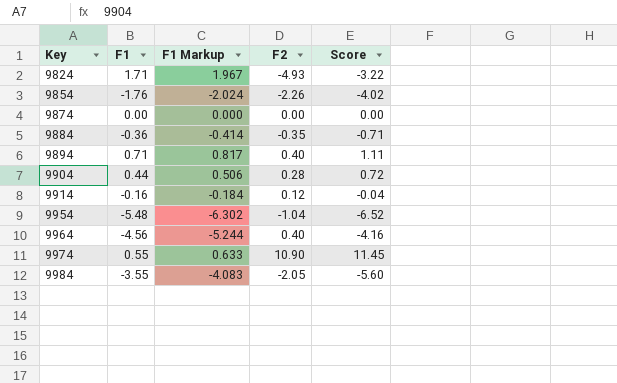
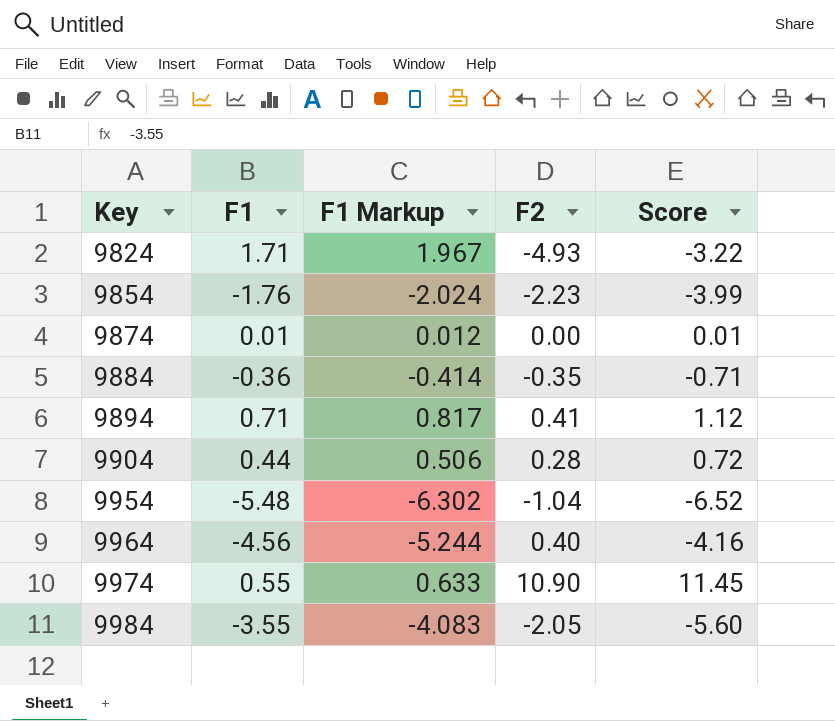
row 9914: -0.16 | -0.184 | 0.12 | -0.04 -> none
9854 | F2: -2.26 -> -2.23
9854 | Score: -4.02 -> -3.99
9874 | F1: 0.00 -> 0.01
9874 | F1 Markup: 0.000 -> 0.012
9874 | Score: 0.00 -> 0.01
9894 | F2: 0.40 -> 0.41
9894 | Score: 1.11 -> 1.12

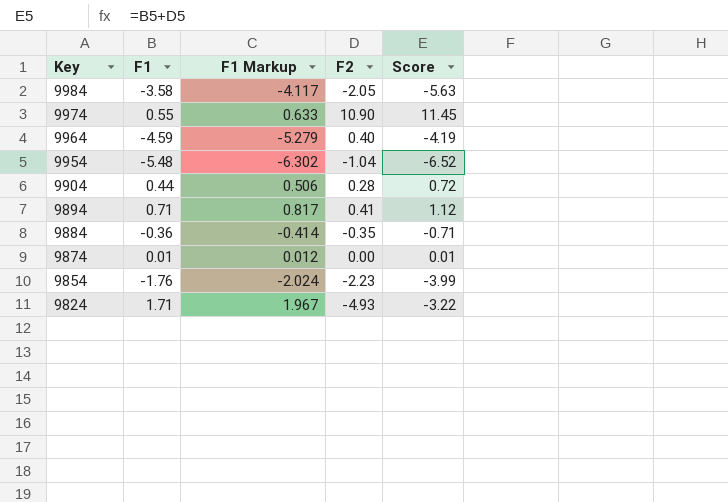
row order: Key ascending -> Key descending
9984 | F1: -3.55 -> -3.58
9984 | F1 Markup: -4.083 -> -4.117
9984 | Score: -5.60 -> -5.63
9964 | F1: -4.56 -> -4.59
9964 | F1 Markup: -5.244 -> -5.279
9964 | Score: -4.16 -> -4.19

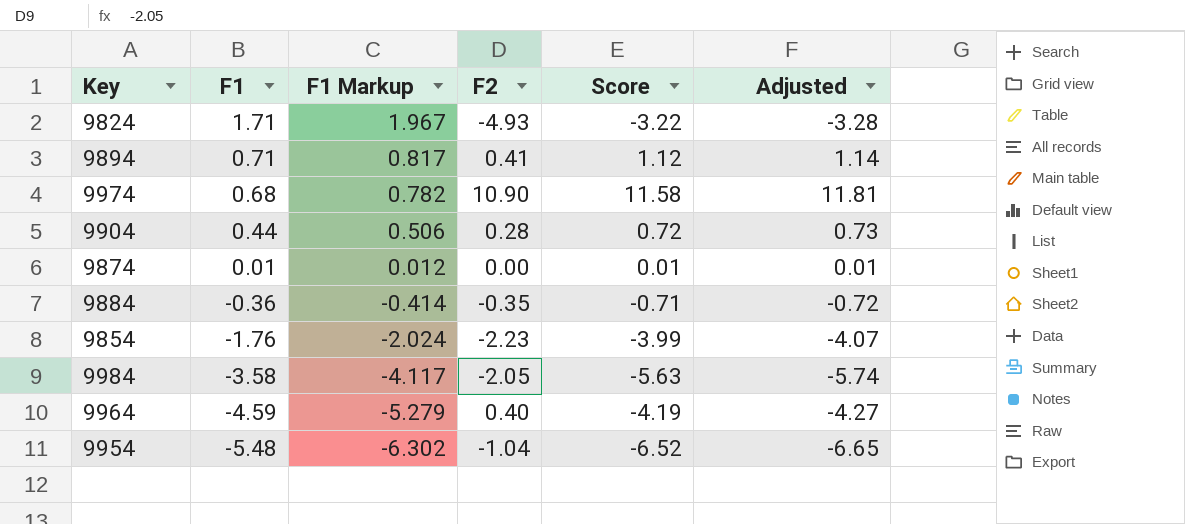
row order: Key descending -> F1 descending
column Adjusted | formula: none -> [Score] * 1.02
9974 | F1: 0.55 -> 0.68
9974 | F1 Markup: 0.633 -> 0.782
9974 | Score: 11.45 -> 11.58

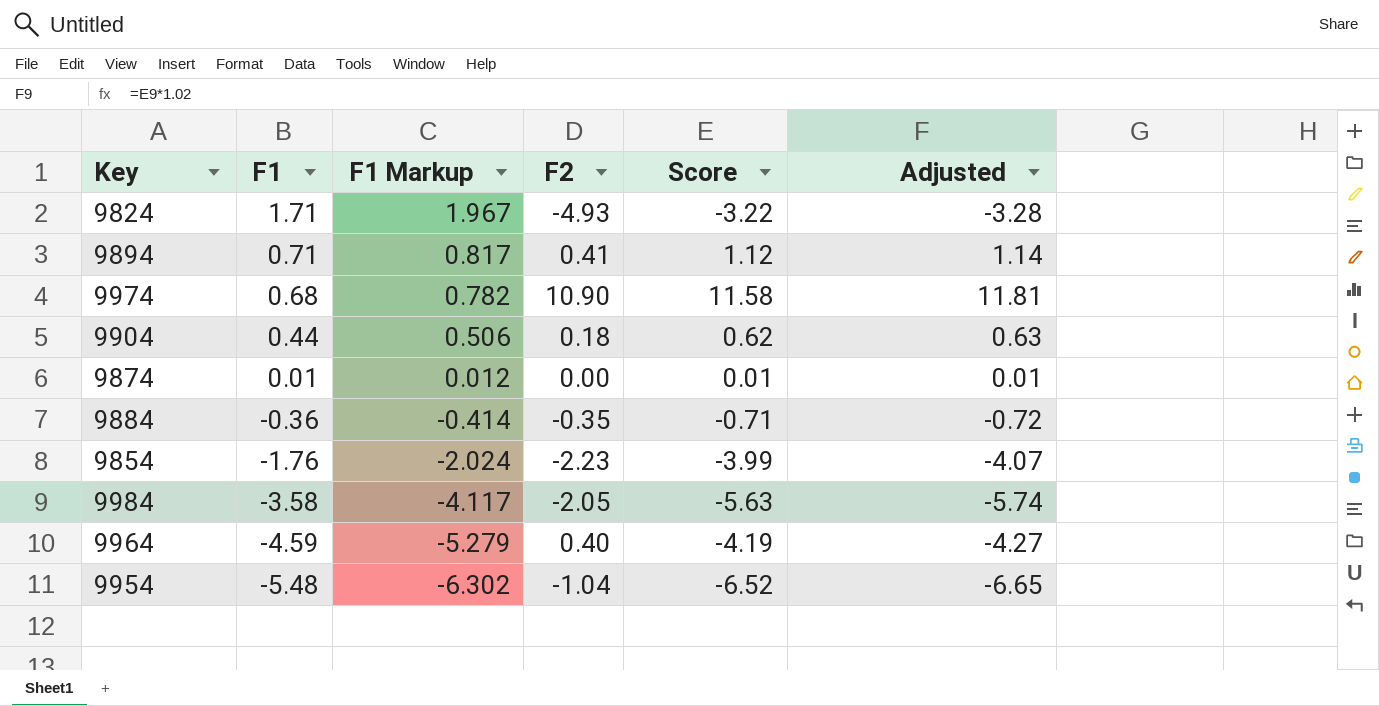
9904 | F2: 0.28 -> 0.18
9904 | Score: 0.72 -> 0.62
9904 | Adjusted: 0.73 -> 0.63

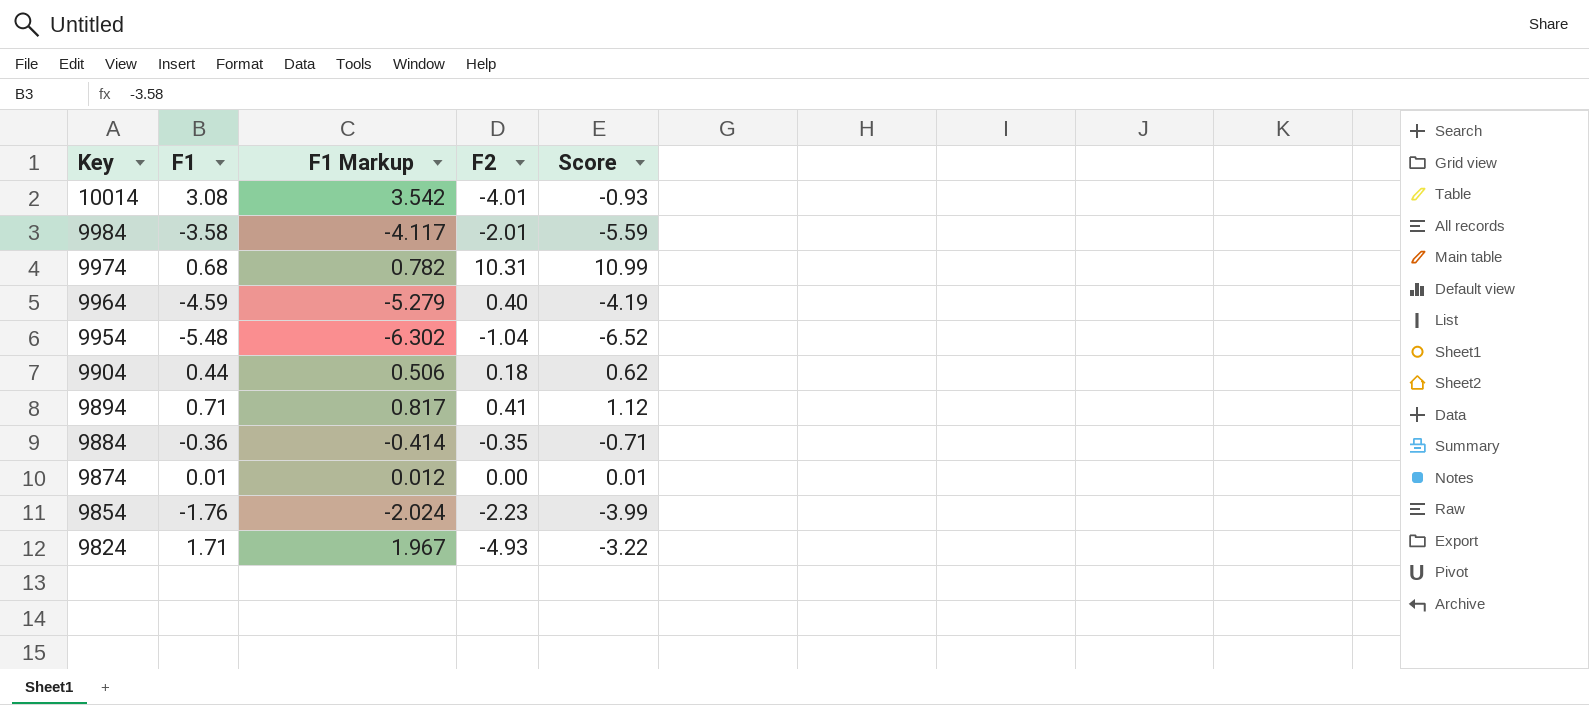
row order: F1 descending -> Key descending
column Adjusted | formula: [Score] * 1.02 -> none
row 10014: none -> 3.08 | 3.542 | -4.01 | -0.93
9984 | F2: -2.05 -> -2.01
9984 | Score: -5.63 -> -5.59
9974 | F2: 10.90 -> 10.31
9974 | Score: 11.58 -> 10.99

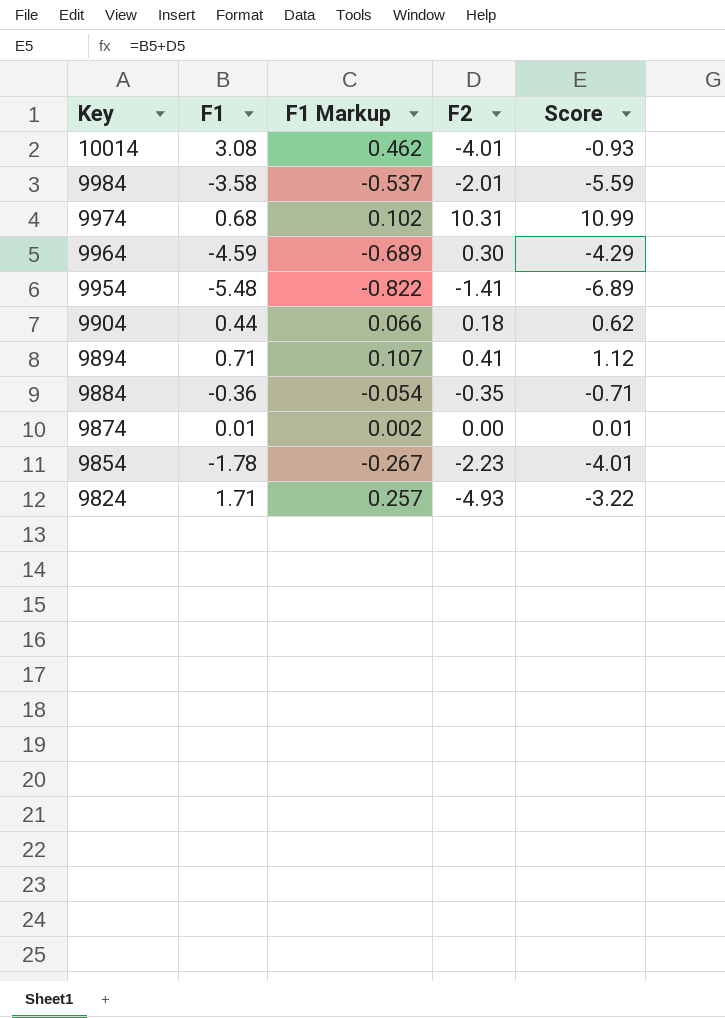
column F1 Markup | formula: [F1] * 1.15 -> [F1] * 0.15
9964 | F2: 0.40 -> 0.30
9964 | Score: -4.19 -> -4.29
9954 | F2: -1.04 -> -1.41
9954 | Score: -6.52 -> -6.89
9854 | F1: -1.76 -> -1.78
9854 | Score: -3.99 -> -4.01

